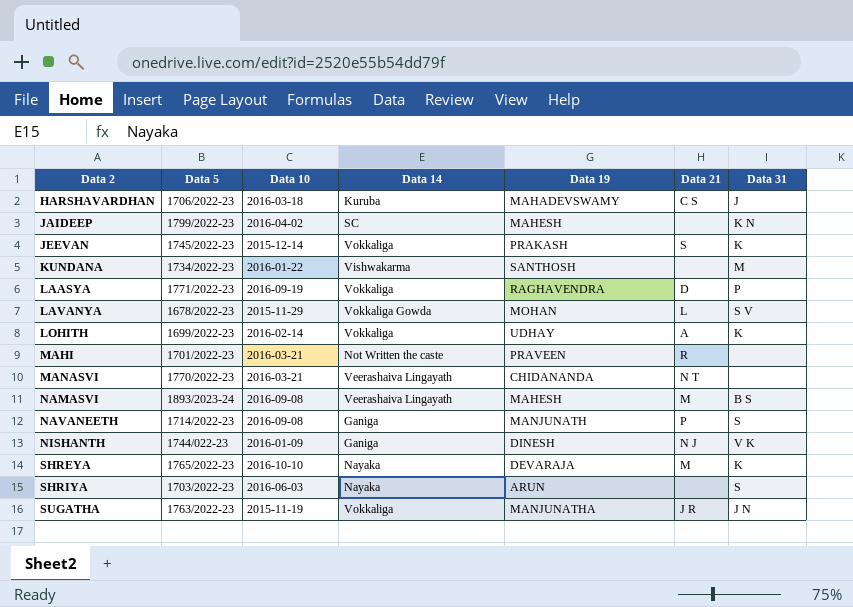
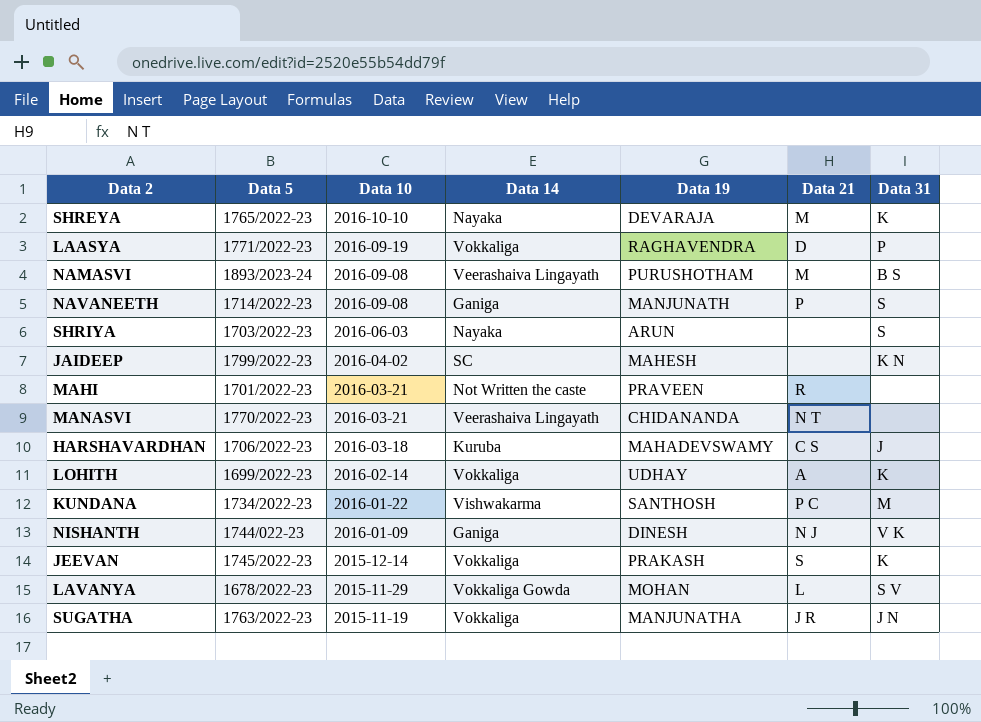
row order: Data 2 ascending -> Data 10 descending
NAMASVI | Data 19: MAHESH -> PURUSHOTHAM
KUNDANA | Data 21: none -> P C

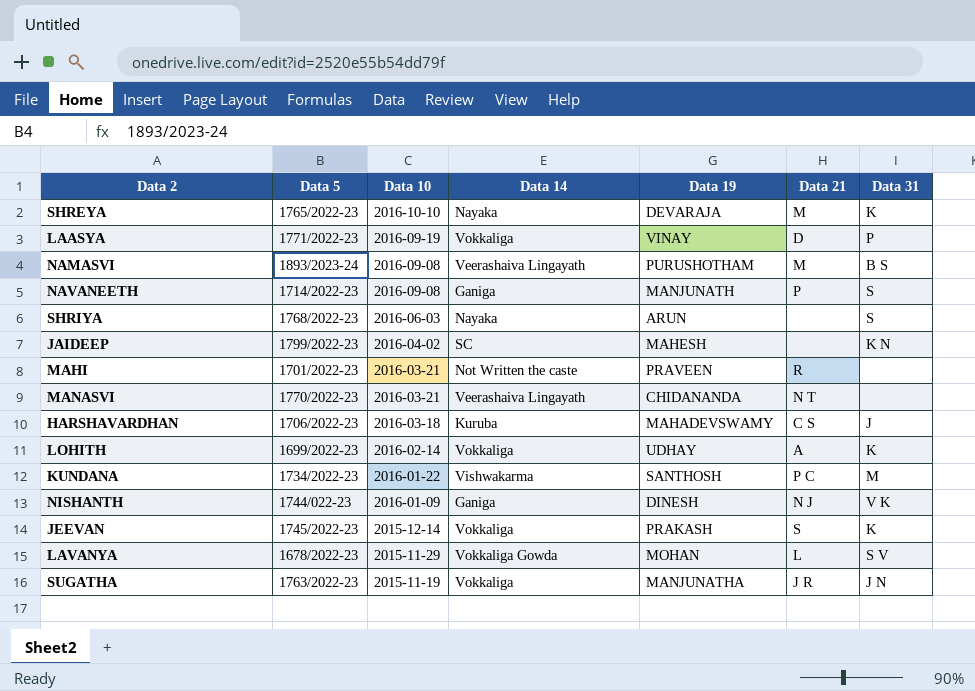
LAASYA | Data 19: RAGHAVENDRA -> VINAY
SHRIYA | Data 5: 1703/2022-23 -> 1768/2022-23

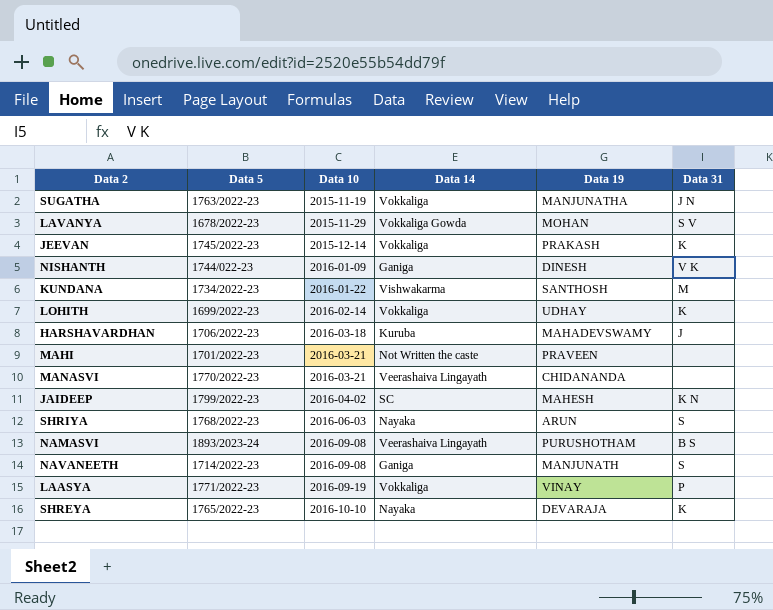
row order: Data 10 descending -> Data 10 ascending
column Data 21 | position: 6 -> none

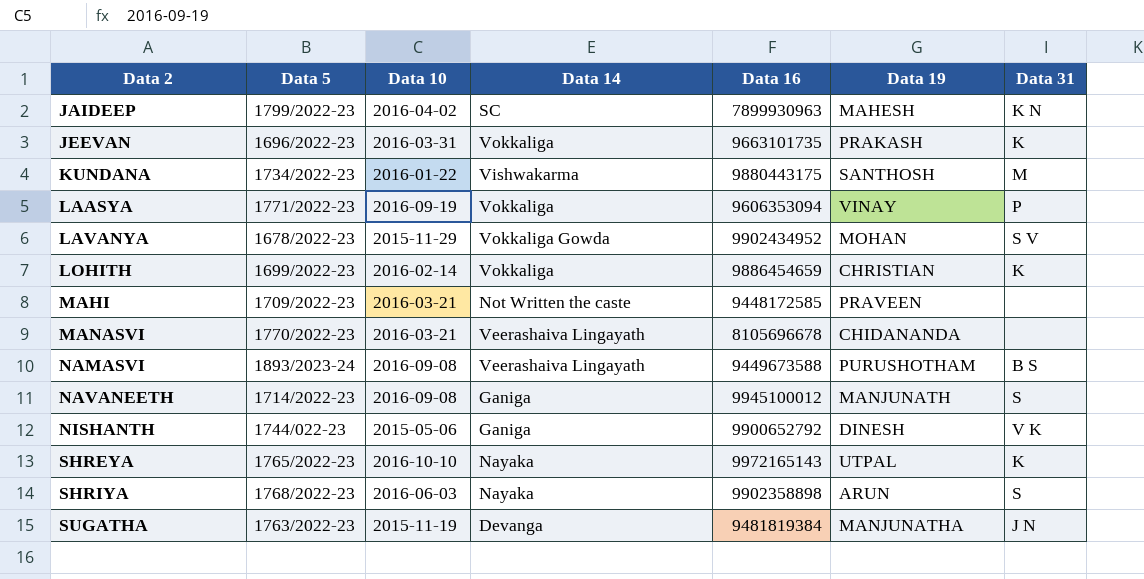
row order: Data 10 ascending -> Data 2 ascending
column Data 16 | position: none -> 5
row HARSHAVARDHAN: 1706/2022-23 | 2016-03-18 | Kuruba | MAHADEVSWAMY | J -> none
JEEVAN | Data 5: 1745/2022-23 -> 1696/2022-23
JEEVAN | Data 10: 2015-12-14 -> 2016-03-31
LOHITH | Data 19: UDHAY -> CHRISTIAN
MAHI | Data 5: 1701/2022-23 -> 1709/2022-23
NISHANTH | Data 10: 2016-01-09 -> 2015-05-06
SHREYA | Data 19: DEVARAJA -> UTPAL
SUGATHA | Data 14: Vokkaliga -> Devanga

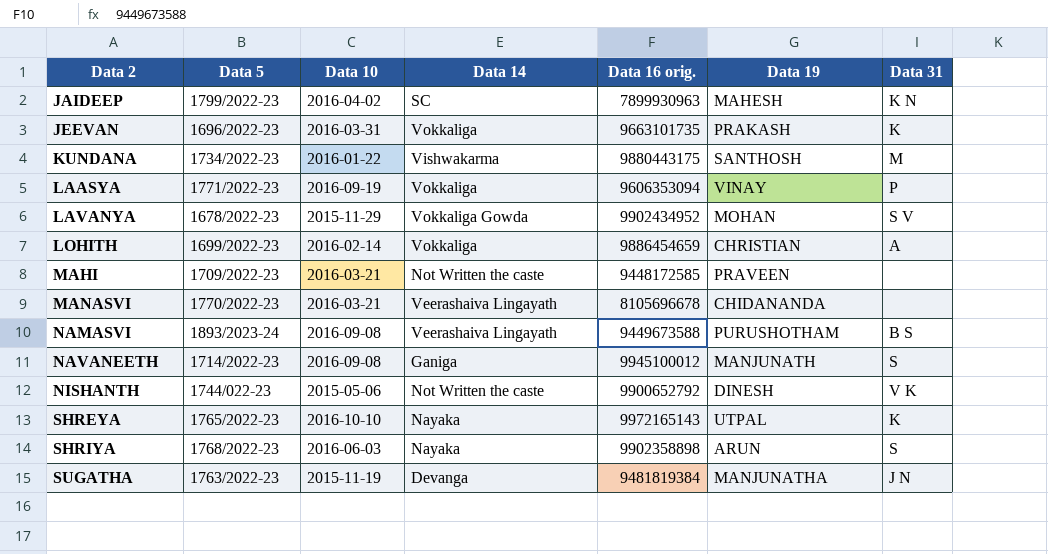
column name: Data 16 -> Data 16 orig.
LOHITH | Data 31: K -> A
NISHANTH | Data 14: Ganiga -> Not Written the caste

